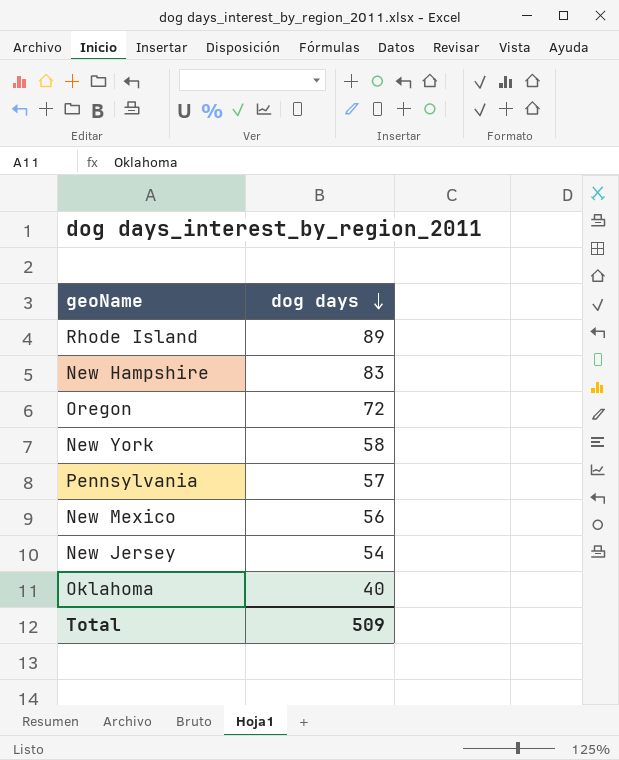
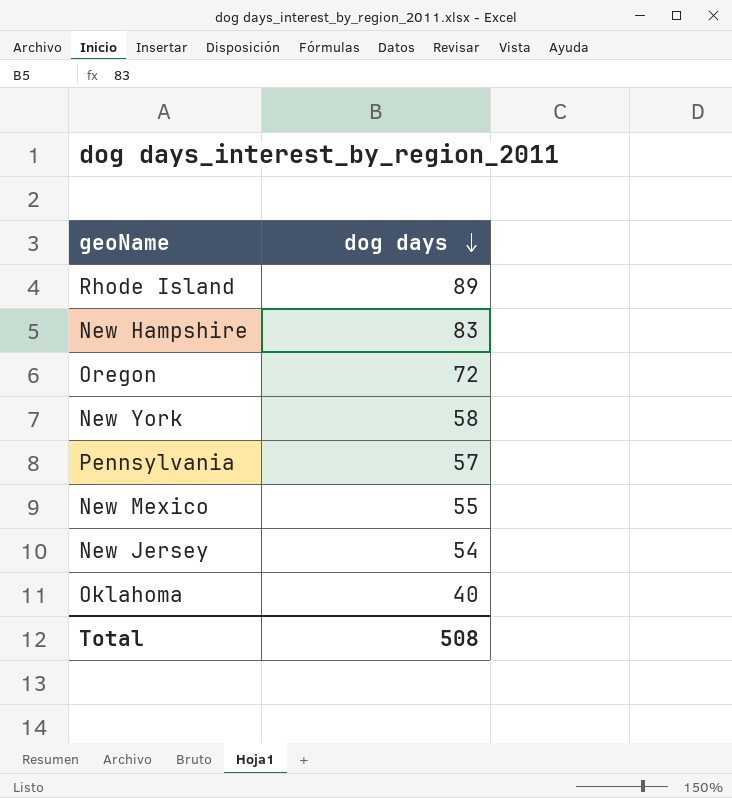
New Mexico | dog days: 56 -> 55
Total | dog days: 509 -> 508

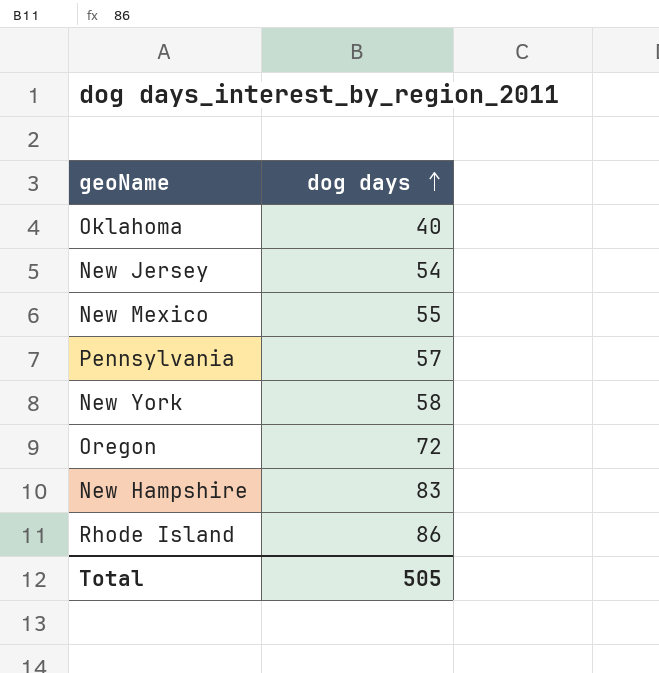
row order: dog days descending -> dog days ascending
Rhode Island | dog days: 89 -> 86
Total | dog days: 508 -> 505

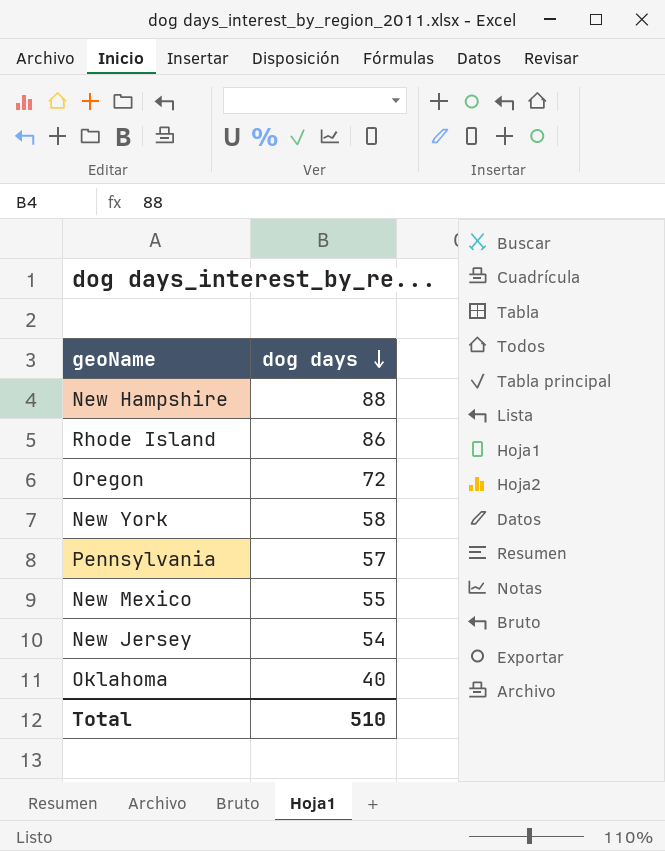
row order: dog days ascending -> dog days descending
New Hampshire | dog days: 83 -> 88
Total | dog days: 505 -> 510

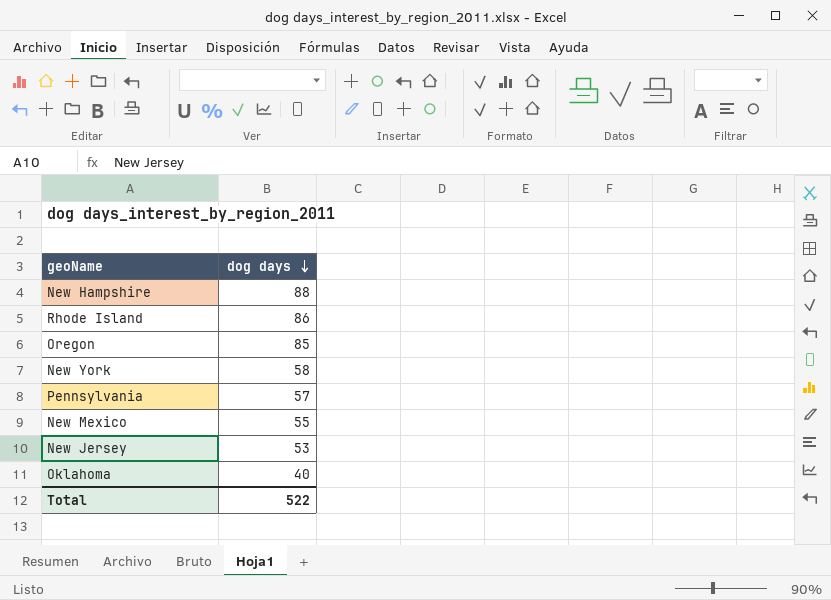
Oregon | dog days: 72 -> 85
New Jersey | dog days: 54 -> 53
Total | dog days: 510 -> 522

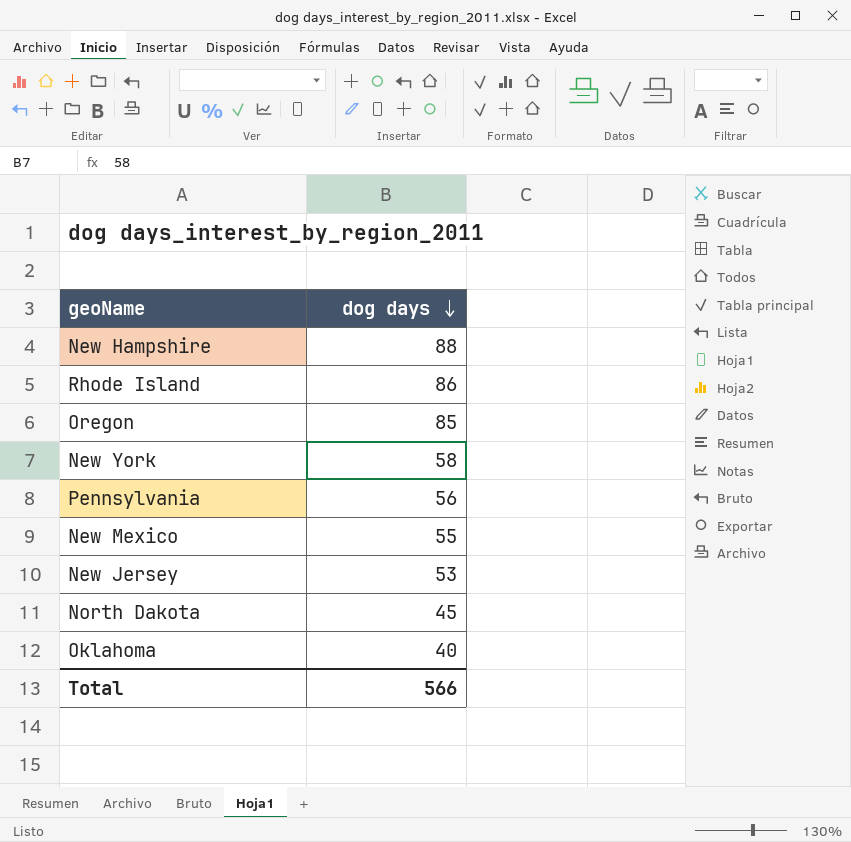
Pennsylvania | dog days: 57 -> 56
row North Dakota: none -> 45
Total | dog days: 522 -> 566

